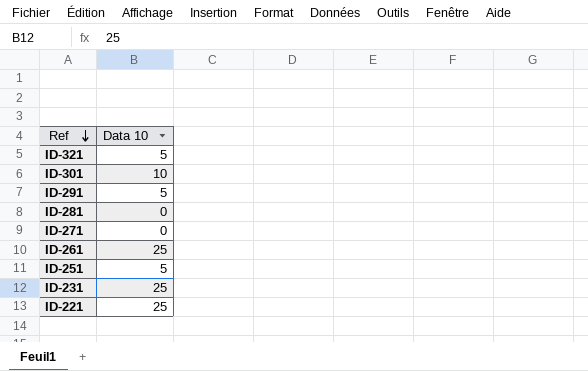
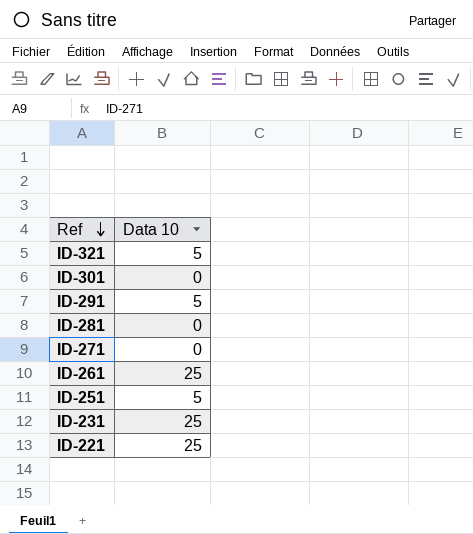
ID-301 | Data 10: 10 -> 0

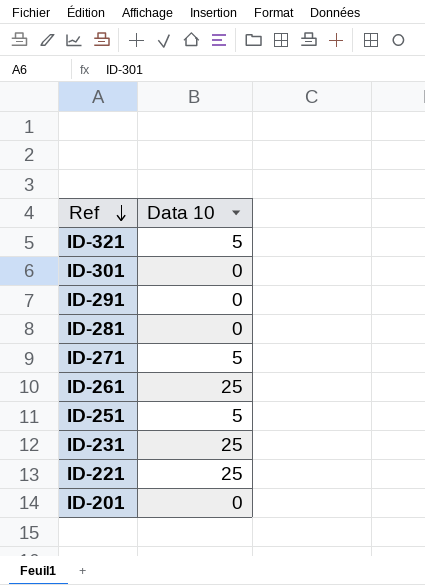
ID-291 | Data 10: 5 -> 0
ID-271 | Data 10: 0 -> 5
row ID-201: none -> 0

